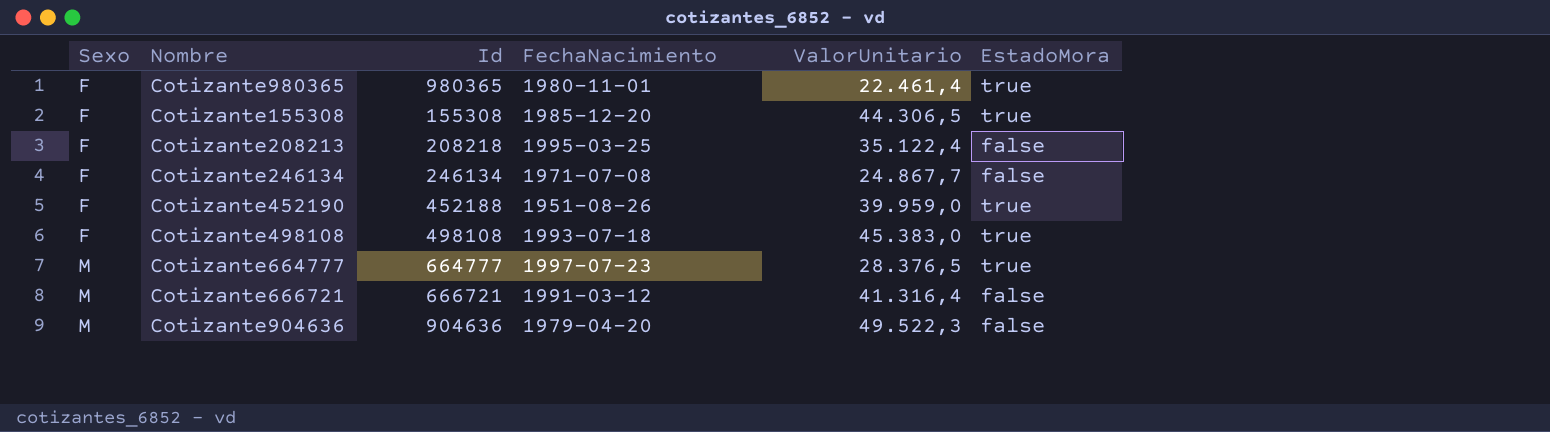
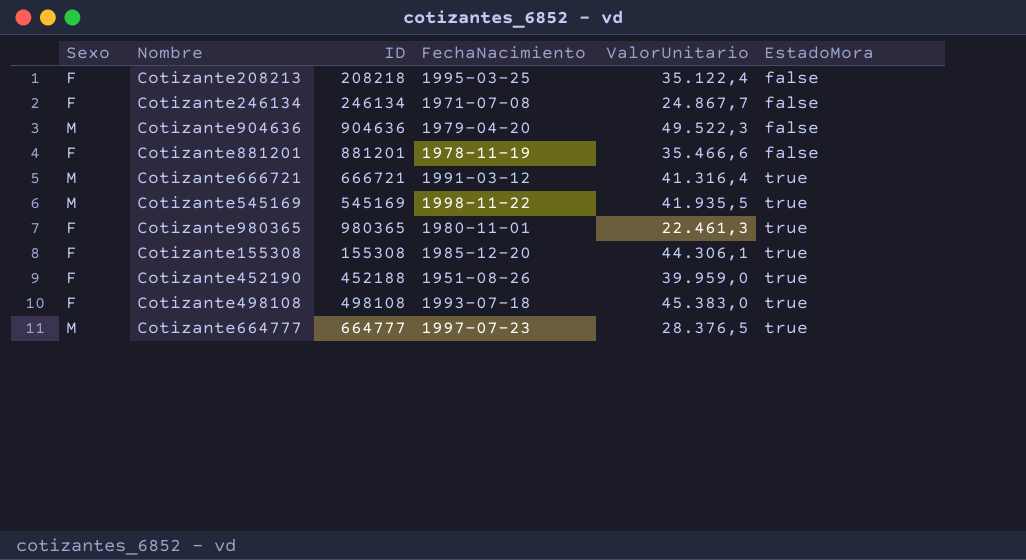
row order: Sexo ascending -> EstadoMora ascending
column name: Id -> ID
row Cotizante881201: none -> F | 881201 | 1978-11-19 | 35.466,6 | false
Cotizante666721 | EstadoMora: false -> true
row Cotizante545169: none -> M | 545169 | 1998-11-22 | 41.935,5 | true
Cotizante980365 | ValorUnitario: 22.461,4 -> 22.461,3
Cotizante155308 | ValorUnitario: 44.306,5 -> 44.306,1

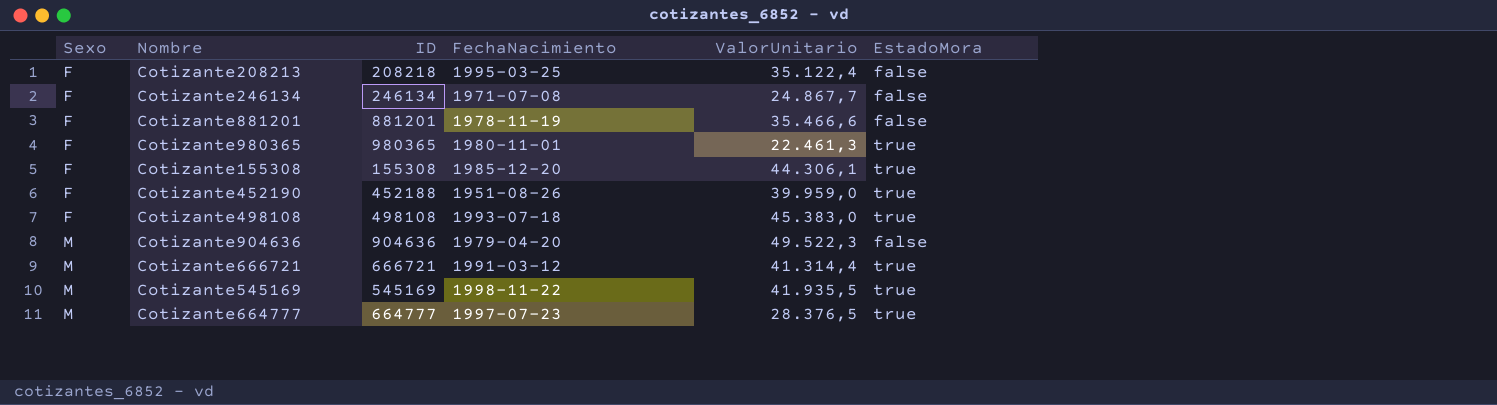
row order: EstadoMora ascending -> Sexo ascending
Cotizante666721 | ValorUnitario: 41.316,4 -> 41.314,4

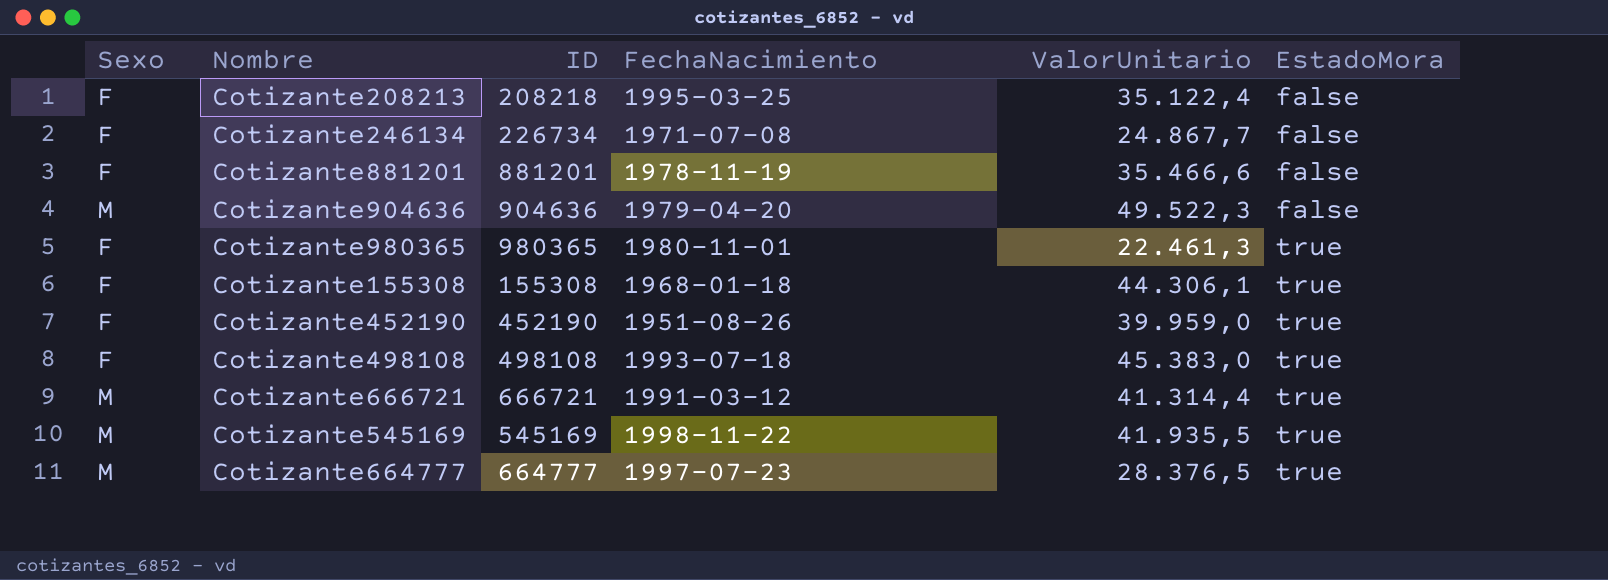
row order: Sexo ascending -> EstadoMora ascending
Cotizante246134 | ID: 246134 -> 226734
Cotizante155308 | FechaNacimiento: 1985-12-20 -> 1968-01-18
Cotizante452190 | ID: 452188 -> 452190

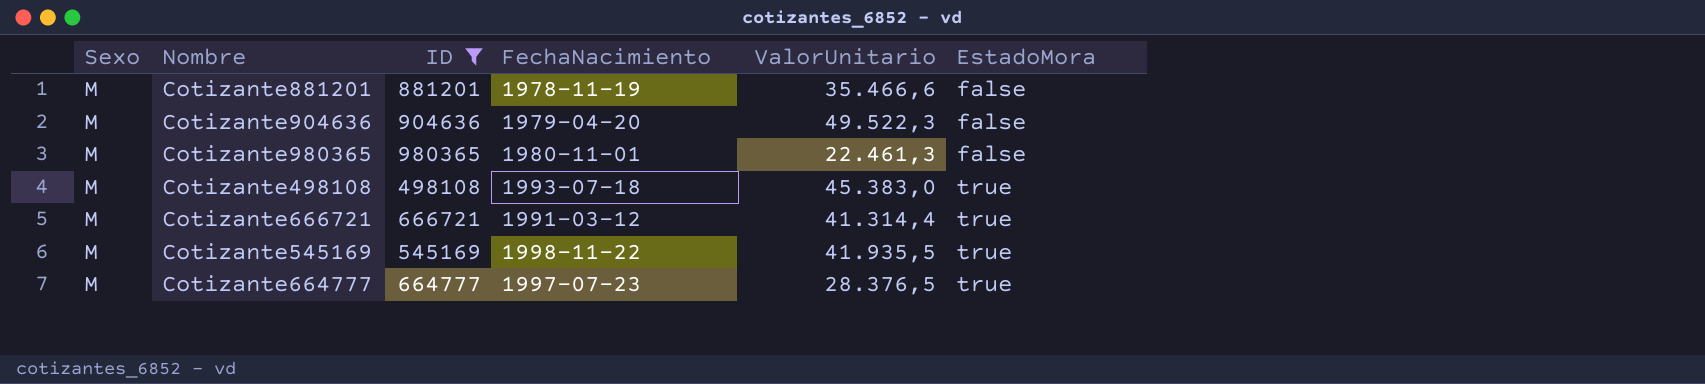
filter: none -> ID >= 498108
Cotizante881201 | Sexo: F -> M
Cotizante980365 | Sexo: F -> M
Cotizante980365 | EstadoMora: true -> false
Cotizante498108 | Sexo: F -> M

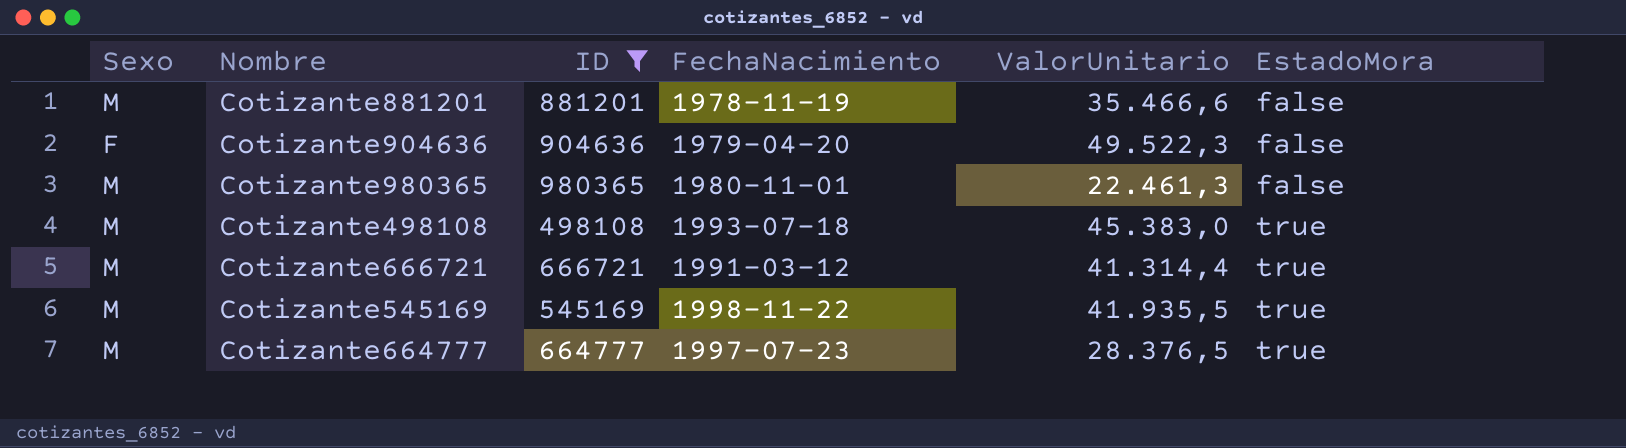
Cotizante904636 | Sexo: M -> F

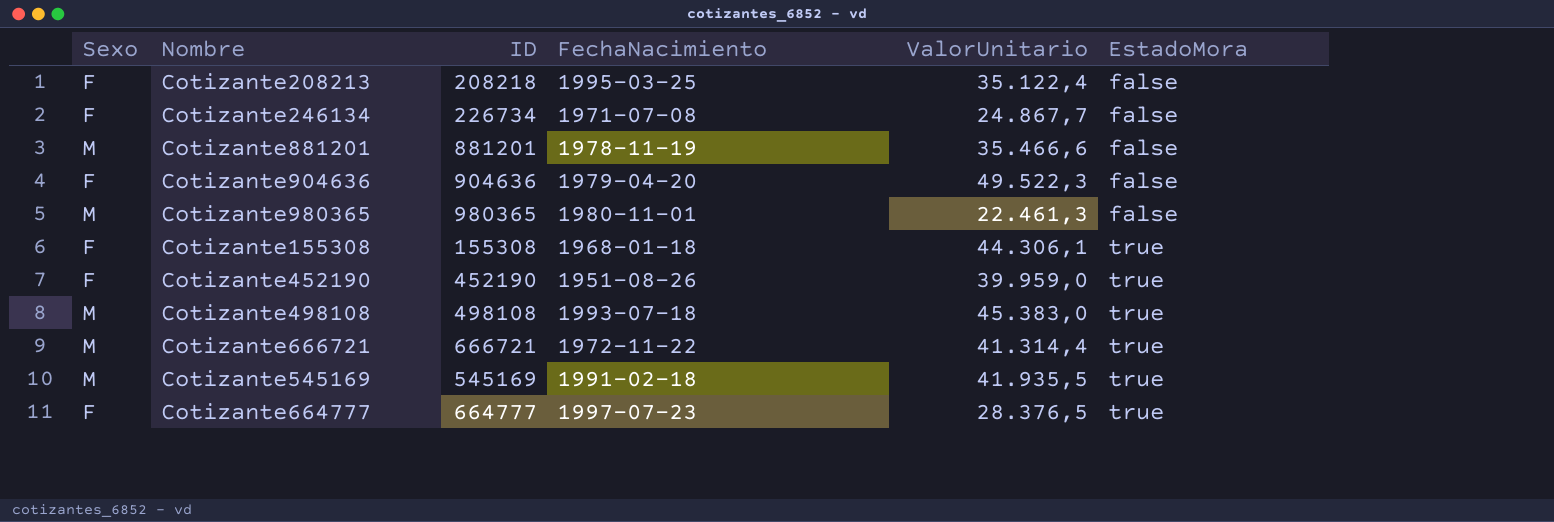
filter: ID >= 498108 -> none
Cotizante666721 | FechaNacimiento: 1991-03-12 -> 1972-11-22
Cotizante545169 | FechaNacimiento: 1998-11-22 -> 1991-02-18
Cotizante664777 | Sexo: M -> F

